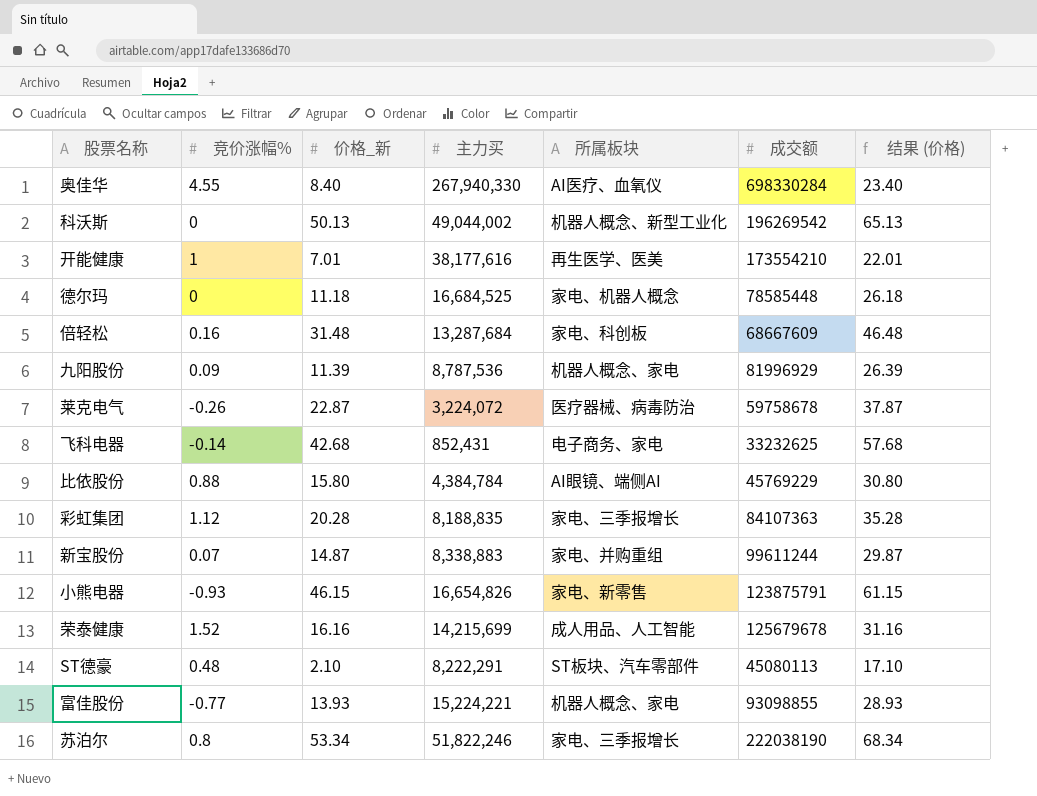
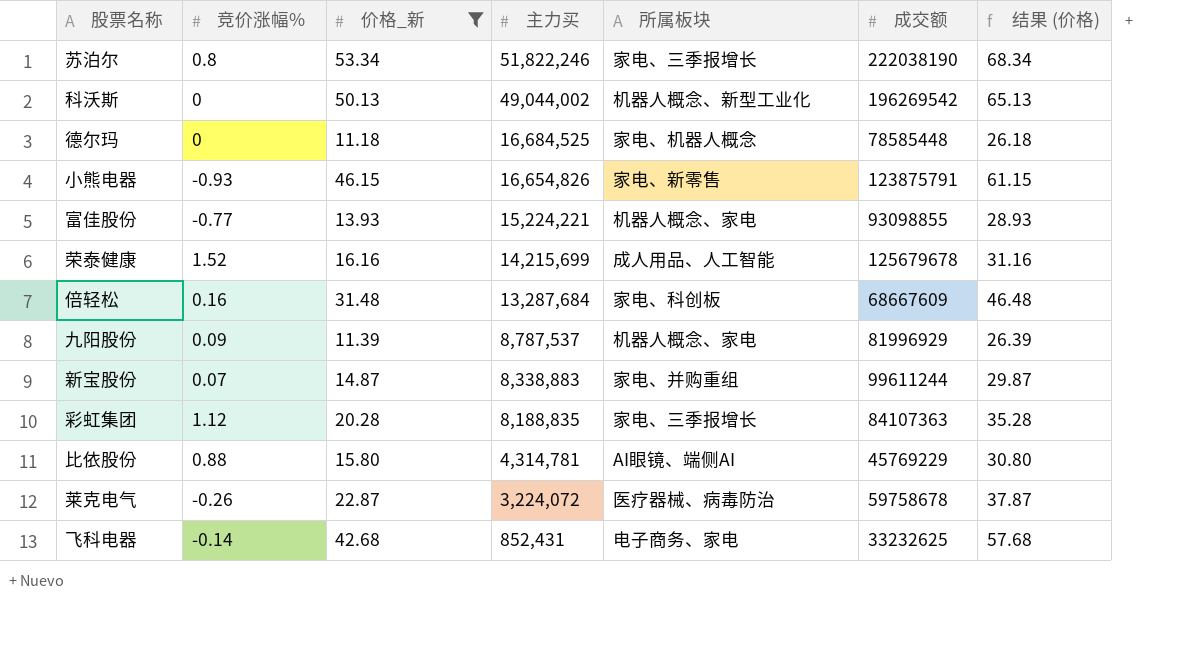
filter: none -> 价格_新 >= 11.18
row order: none -> 主力买 descending
九阳股份 | 主力买: 8,787,536 -> 8,787,537
比依股份 | 主力买: 4,384,784 -> 4,314,781

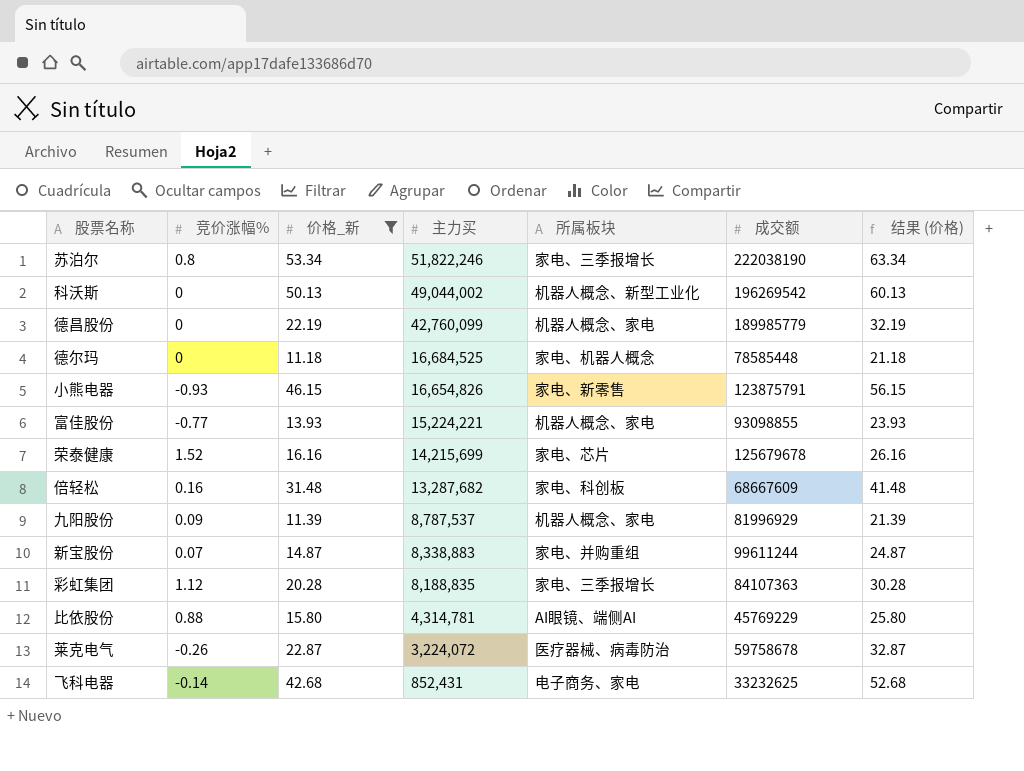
column 结果 (价格) | formula: [价格_新] + 15 -> [价格_新] + 10
row 德昌股份: none -> 0 | 22.19 | 42,760,099 | 机器人概念、家电 | 189985779 | 32.19
荣泰健康 | 所属板块: 成人用品、人工智能 -> 家电、芯片
倍轻松 | 主力买: 13,287,684 -> 13,287,682

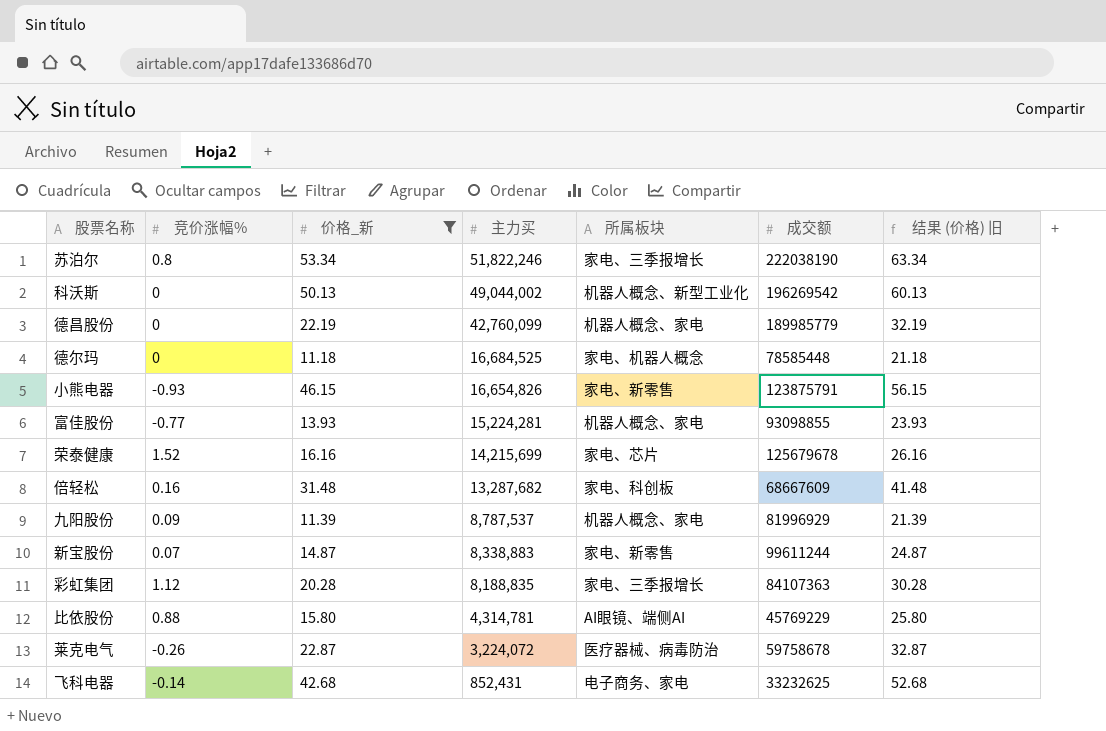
column name: 结果 (价格) -> 结果 (价格) 旧
富佳股份 | 主力买: 15,224,221 -> 15,224,281
新宝股份 | 所属板块: 家电、并购重组 -> 家电、新零售

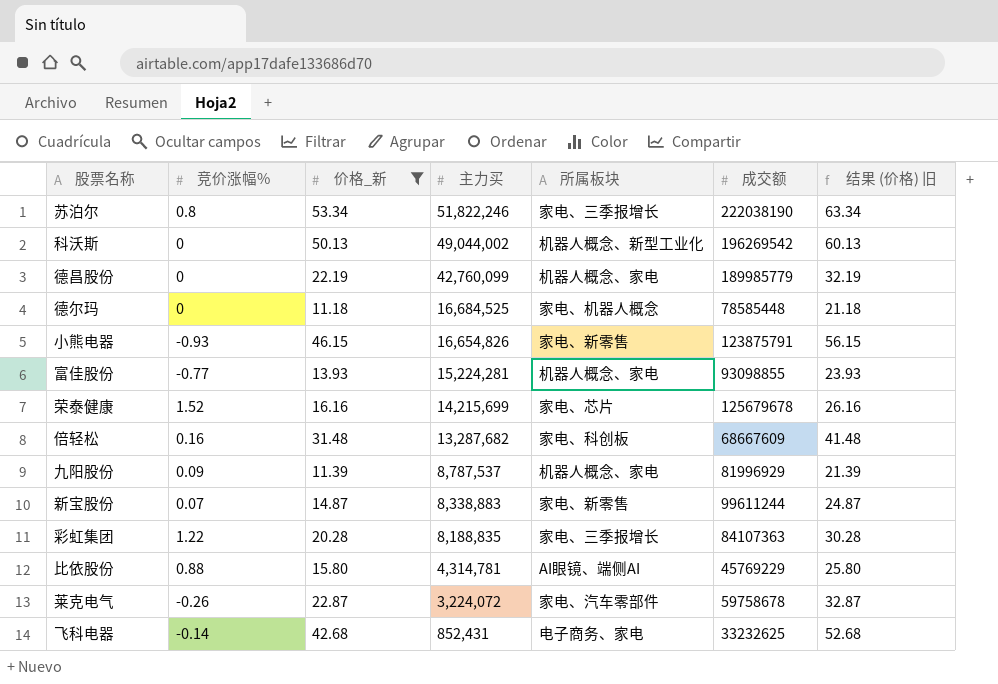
彩虹集团 | 竞价涨幅%: 1.12 -> 1.22
莱克电气 | 所属板块: 医疗器械、病毒防治 -> 家电、汽车零部件

